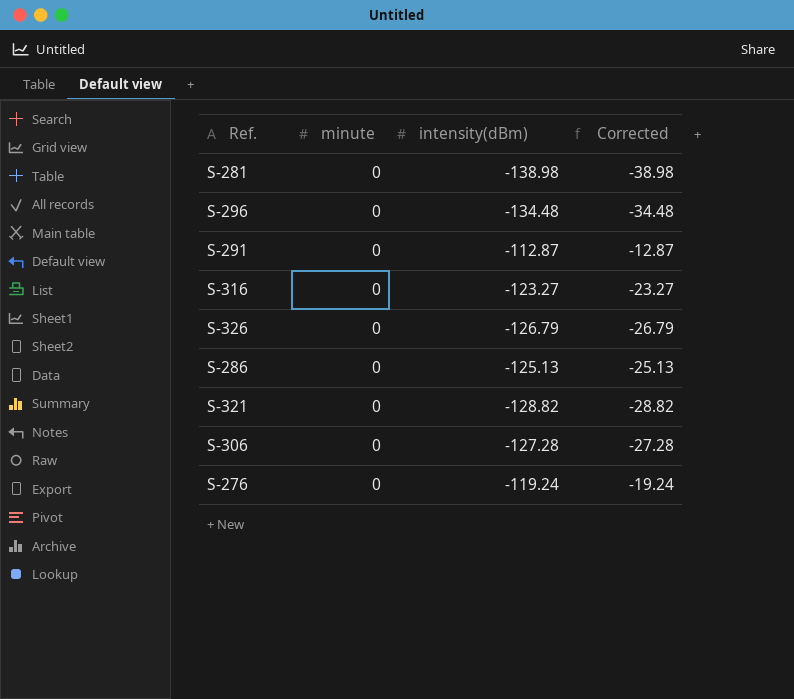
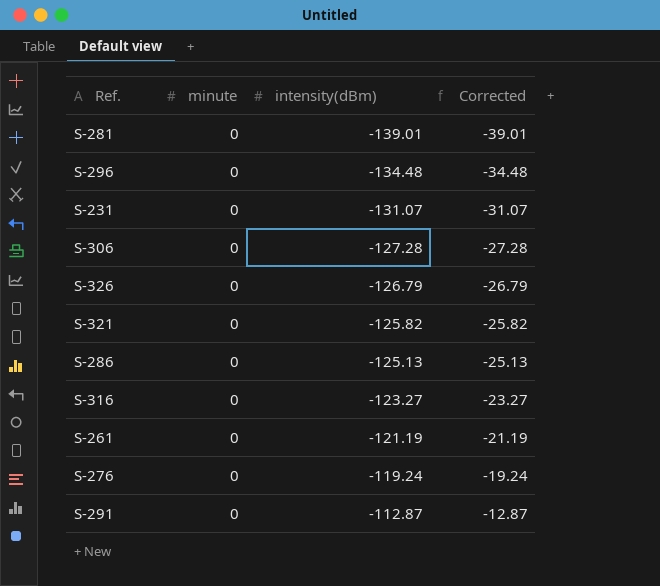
row order: none -> intensity(dBm) ascending
S-281 | intensity(dBm): -138.98 -> -139.01
S-281 | Corrected: -38.98 -> -39.01
row S-231: none -> 0 | -131.07 | -31.07
S-321 | intensity(dBm): -128.82 -> -125.82
S-321 | Corrected: -28.82 -> -25.82
row S-261: none -> 0 | -121.19 | -21.19

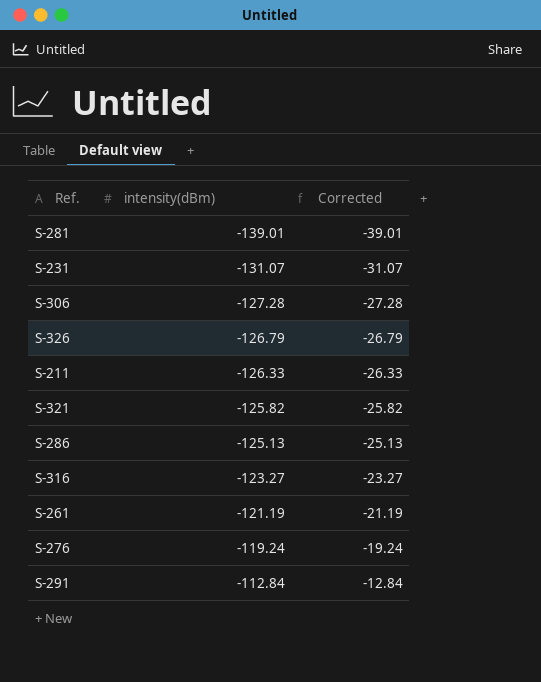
column minute | position: 2 -> none
row S-296: 0 | -134.48 | -34.48 -> none
row S-211: none -> -126.33 | -26.33
S-291 | intensity(dBm): -112.87 -> -112.84
S-291 | Corrected: -12.87 -> -12.84

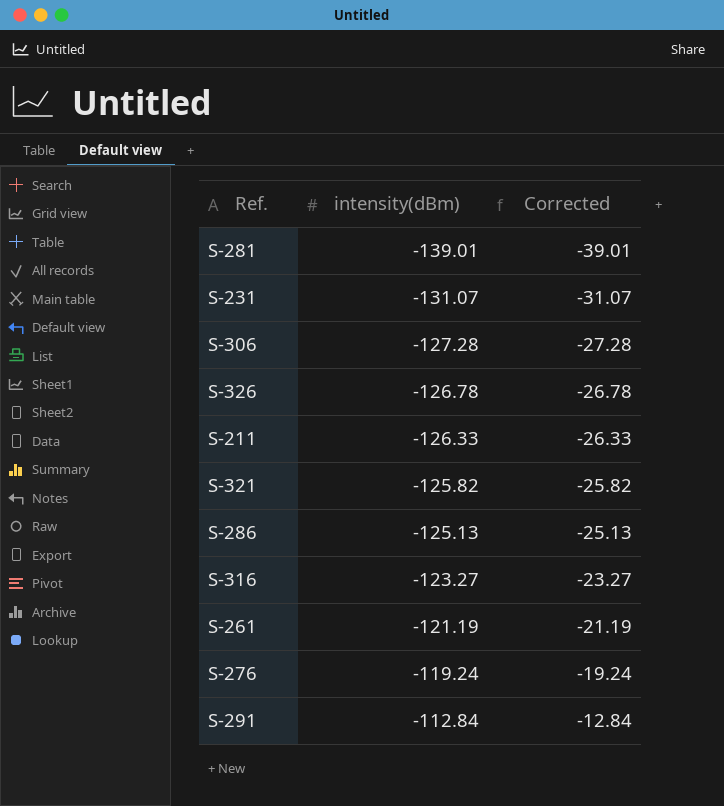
S-326 | intensity(dBm): -126.79 -> -126.78
S-326 | Corrected: -26.79 -> -26.78

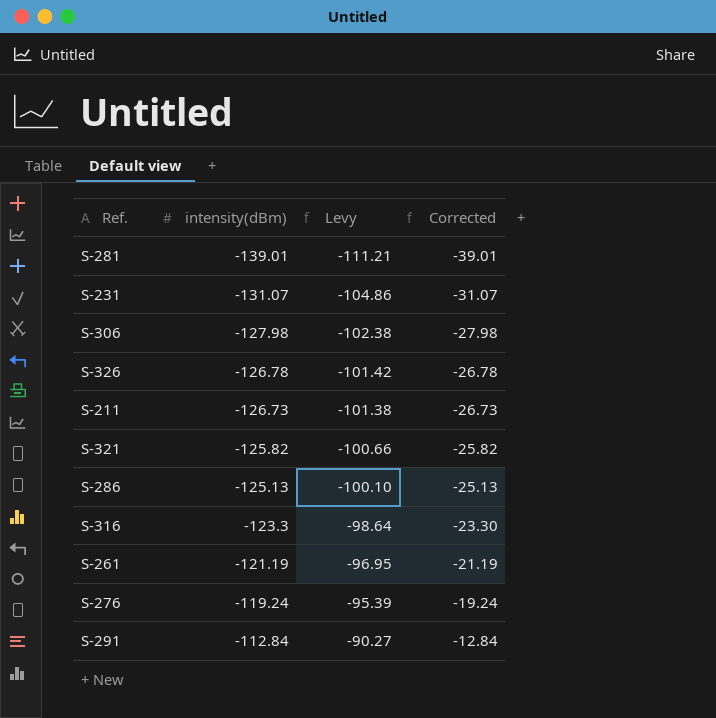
column Levy | formula: none -> [intensity(dBm)] * 0.8
S-306 | intensity(dBm): -127.28 -> -127.98
S-306 | Corrected: -27.28 -> -27.98
S-211 | intensity(dBm): -126.33 -> -126.73
S-211 | Corrected: -26.33 -> -26.73
S-316 | intensity(dBm): -123.27 -> -123.3
S-316 | Corrected: -23.27 -> -23.30

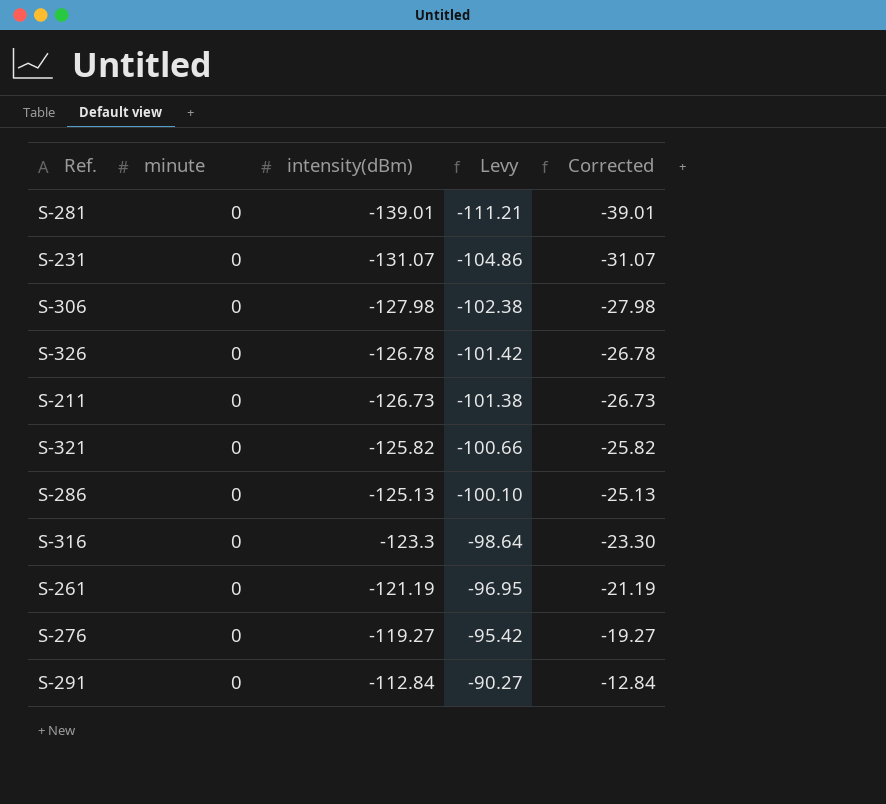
column minute | position: none -> 2
S-276 | intensity(dBm): -119.24 -> -119.27
S-276 | Levy: -95.39 -> -95.42
S-276 | Corrected: -19.24 -> -19.27

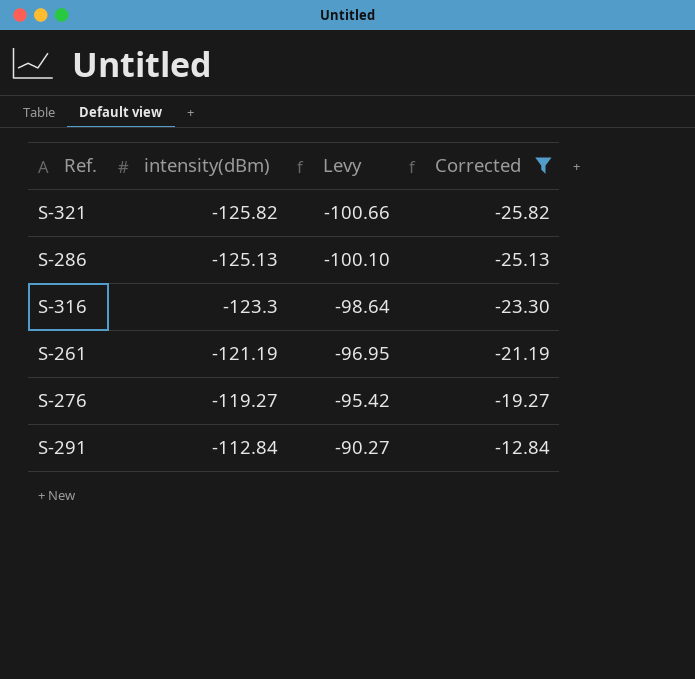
filter: none -> Corrected >= -25.82
column minute | position: 2 -> none

